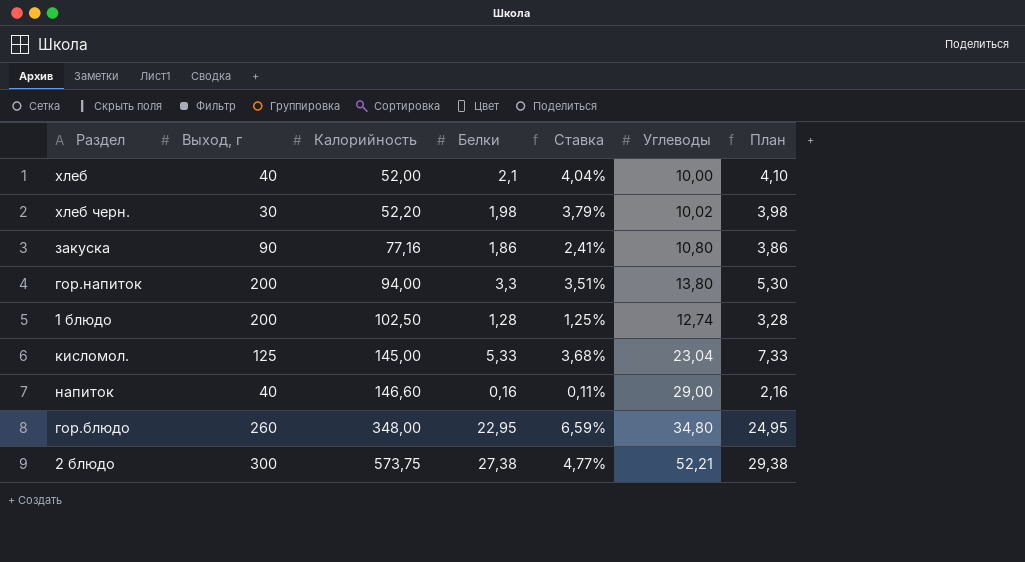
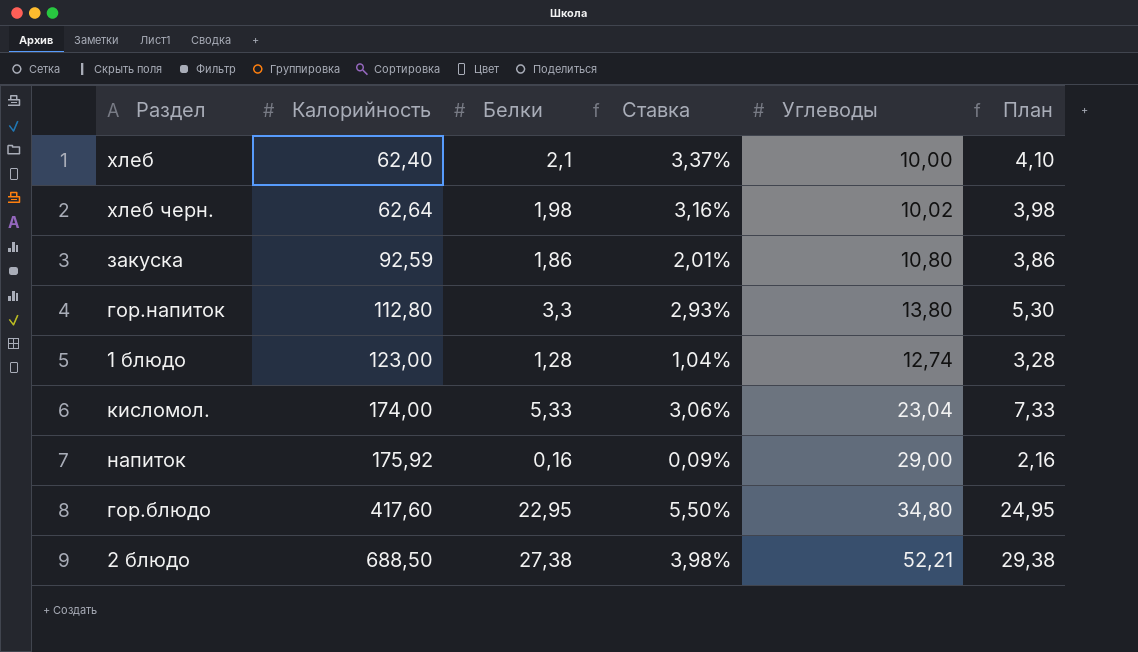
column Выход, г | position: 2 -> none
хлеб | Калорийность: 52,00 -> 62,40
хлеб | Ставка: 4,04% -> 3,37%
хлеб черн. | Калорийность: 52,20 -> 62,64
хлеб черн. | Ставка: 3,79% -> 3,16%
закуска | Калорийность: 77,16 -> 92,59
закуска | Ставка: 2,41% -> 2,01%
гор.напиток | Калорийность: 94,00 -> 112,80
гор.напиток | Ставка: 3,51% -> 2,93%
1 блюдо | Калорийность: 102,50 -> 123,00
1 блюдо | Ставка: 1,25% -> 1,04%
кисломол. | Калорийность: 145,00 -> 174,00
кисломол. | Ставка: 3,68% -> 3,06%
напиток | Калорийность: 146,60 -> 175,92
напиток | Ставка: 0,11% -> 0,09%
гор.блюдо | Калорийность: 348,00 -> 417,60
гор.блюдо | Ставка: 6,59% -> 5,50%
2 блюдо | Калорийность: 573,75 -> 688,50
2 блюдо | Ставка: 4,77% -> 3,98%

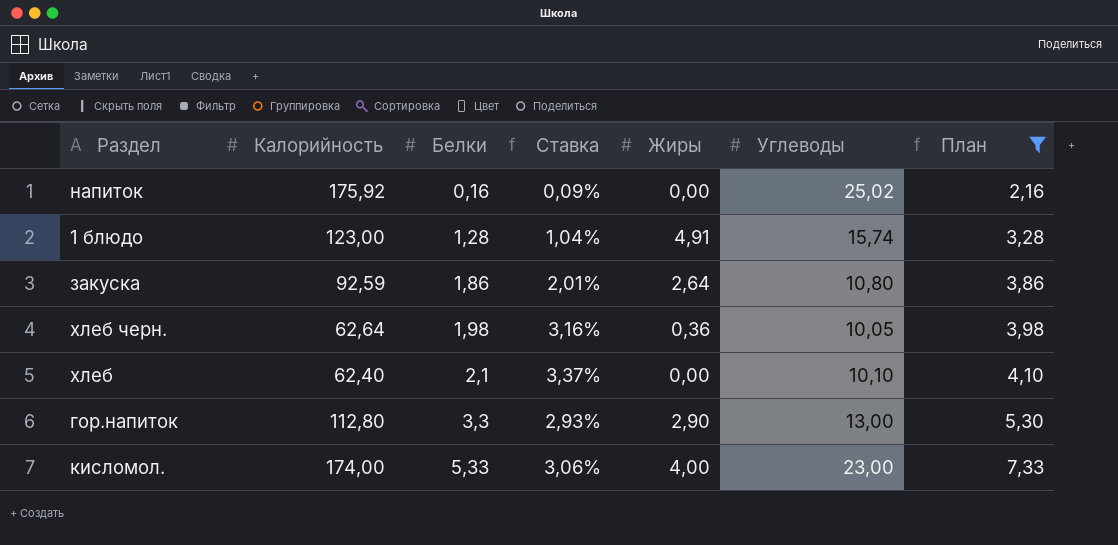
filter: none -> План <= 7,33
row order: Калорийность ascending -> Белки ascending
column Жиры | position: none -> 5
напиток | Углеводы: 29,00 -> 25,02
1 блюдо | Углеводы: 12,74 -> 15,74
хлеб черн. | Углеводы: 10,02 -> 10,05
хлеб | Углеводы: 10,00 -> 10,10
гор.напиток | Углеводы: 13,80 -> 13,00
кисломол. | Углеводы: 23,04 -> 23,00

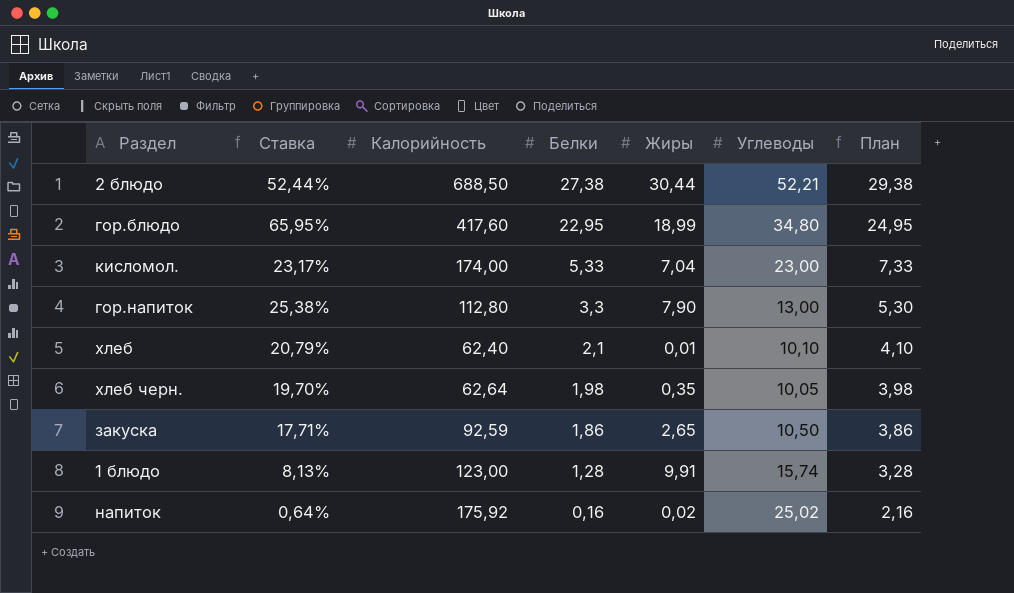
filter: План <= 7,33 -> none
row order: Белки ascending -> Белки descending
column Ставка | formula: [Белки] / [Калорийность] -> [Белки] / [Углеводы]
column Ставка | position: 4 -> 2
кисломол. | Жиры: 4,00 -> 7,04
гор.напиток | Жиры: 2,90 -> 7,90
хлеб | Жиры: 0,00 -> 0,01
хлеб черн. | Жиры: 0,36 -> 0,35
закуска | Жиры: 2,64 -> 2,65
закуска | Углеводы: 10,80 -> 10,50
1 блюдо | Жиры: 4,91 -> 9,91
напиток | Жиры: 0,00 -> 0,02

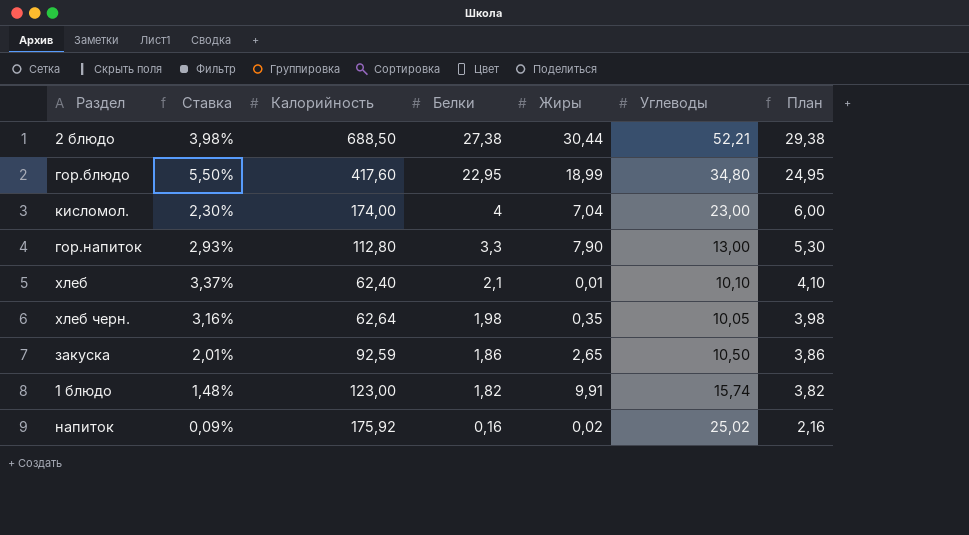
column Ставка | formula: [Белки] / [Углеводы] -> [Белки] / [Калорийность]
кисломол. | Белки: 5,33 -> 4
кисломол. | План: 7,33 -> 6,00
1 блюдо | Белки: 1,28 -> 1,82
1 блюдо | План: 3,28 -> 3,82

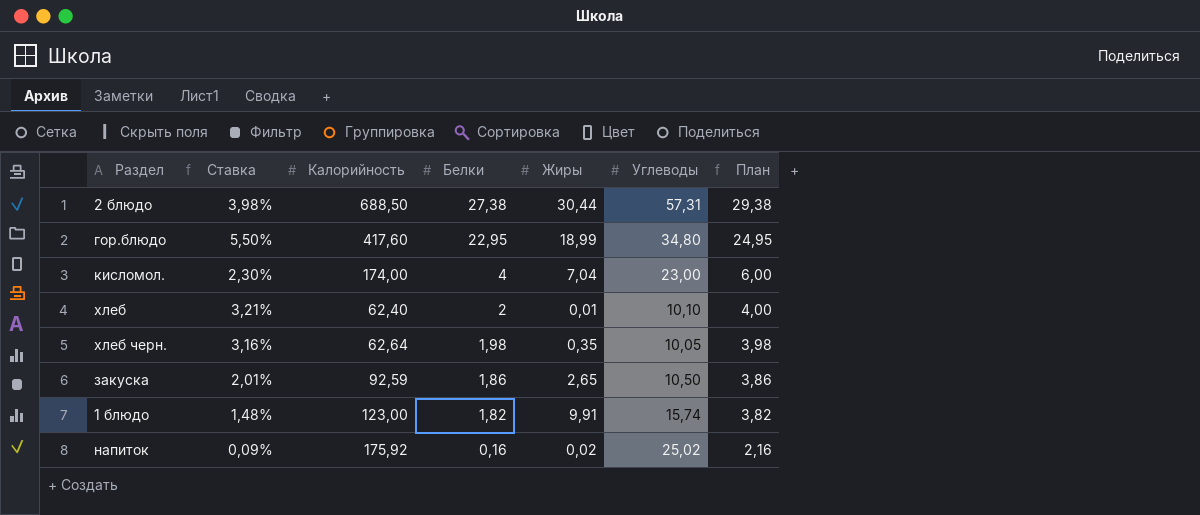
row гор.напиток: 2,93% | 112,80 | 3,3 | 7,90 | 13,00 | 5,30 -> none
2 блюдо | Углеводы: 52,21 -> 57,31
хлеб | Ставка: 3,37% -> 3,21%
хлеб | Белки: 2,1 -> 2
хлеб | План: 4,10 -> 4,00

